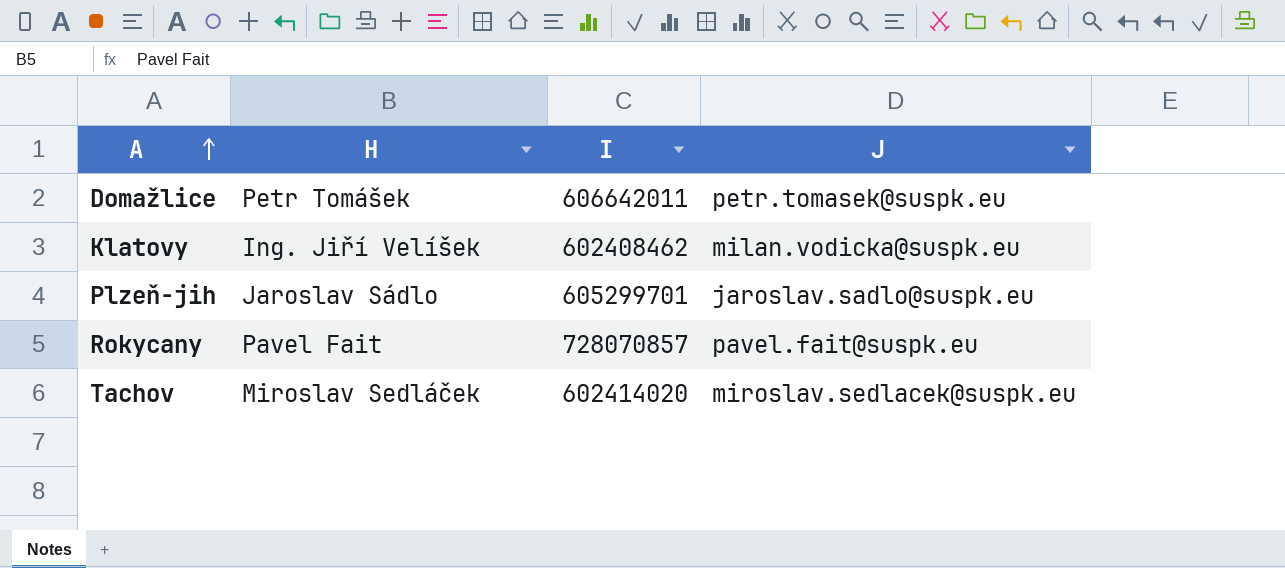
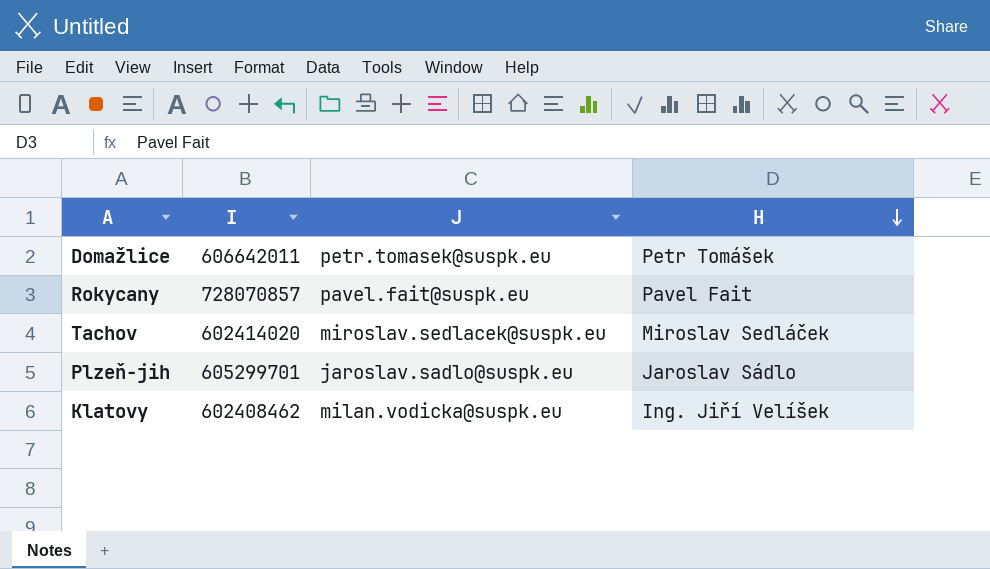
row order: A ascending -> H descending
column H | position: 2 -> 4

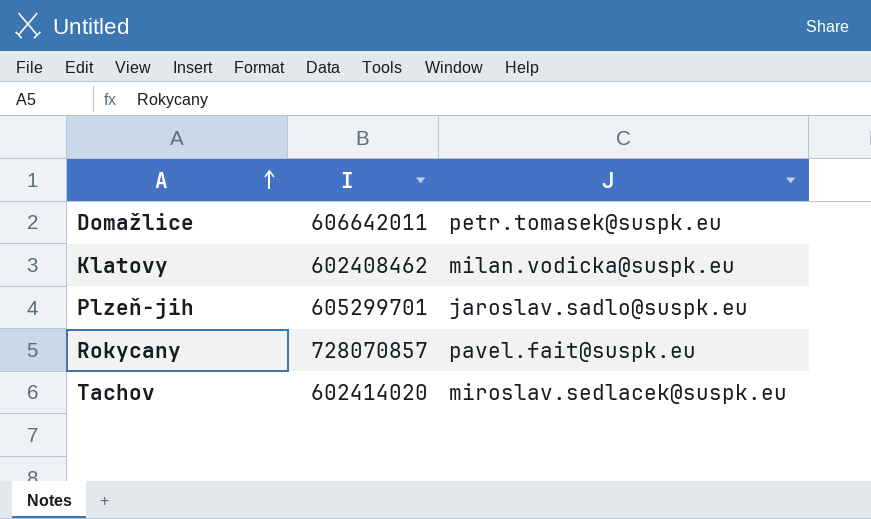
row order: H descending -> A ascending
column H | position: 4 -> none

